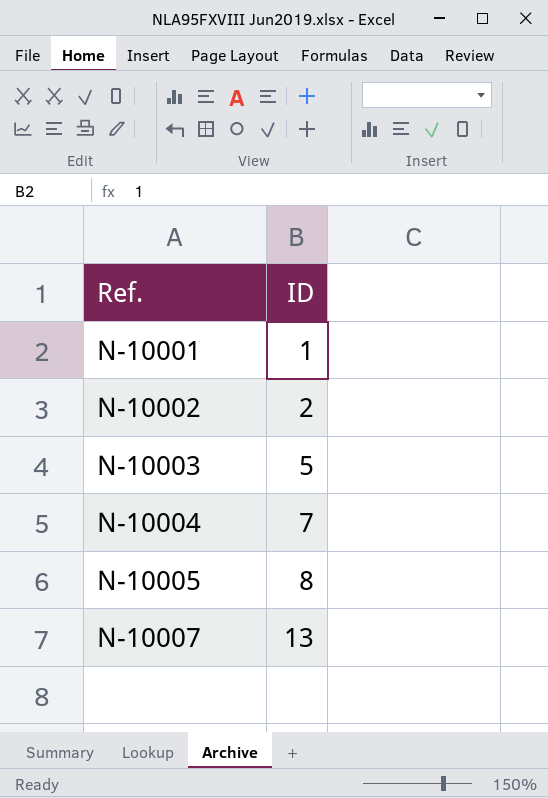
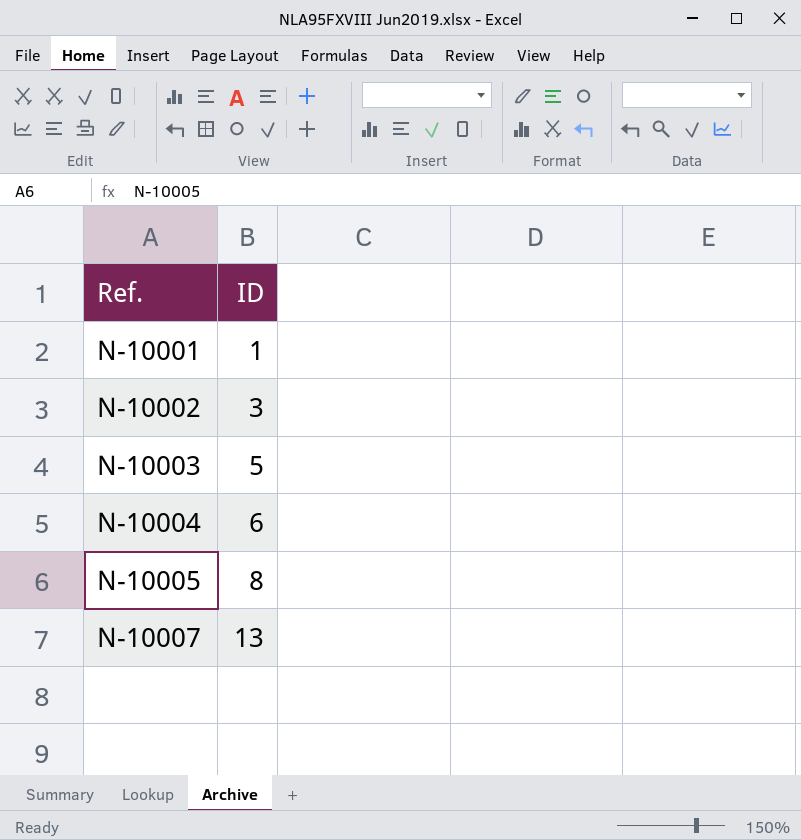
N-10002 | ID: 2 -> 3
N-10004 | ID: 7 -> 6

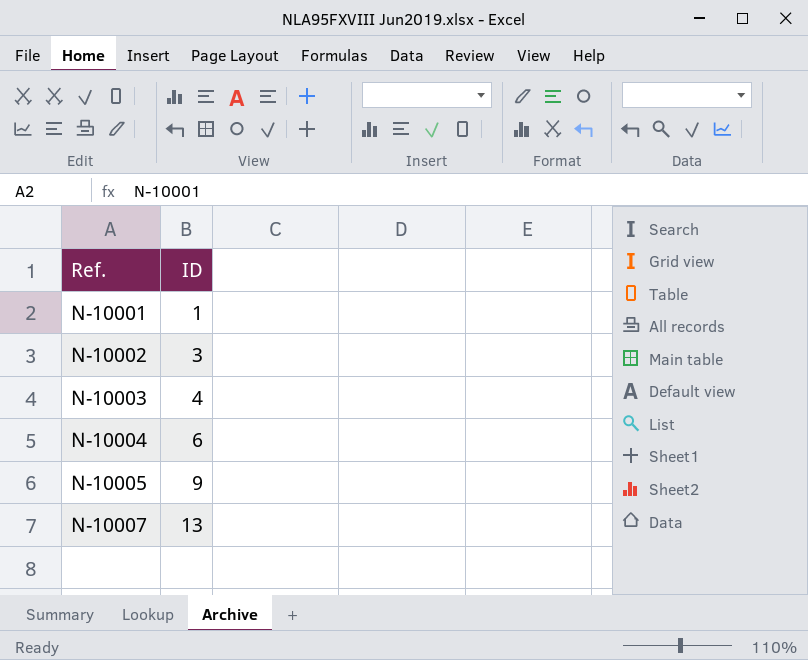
N-10003 | ID: 5 -> 4
N-10005 | ID: 8 -> 9

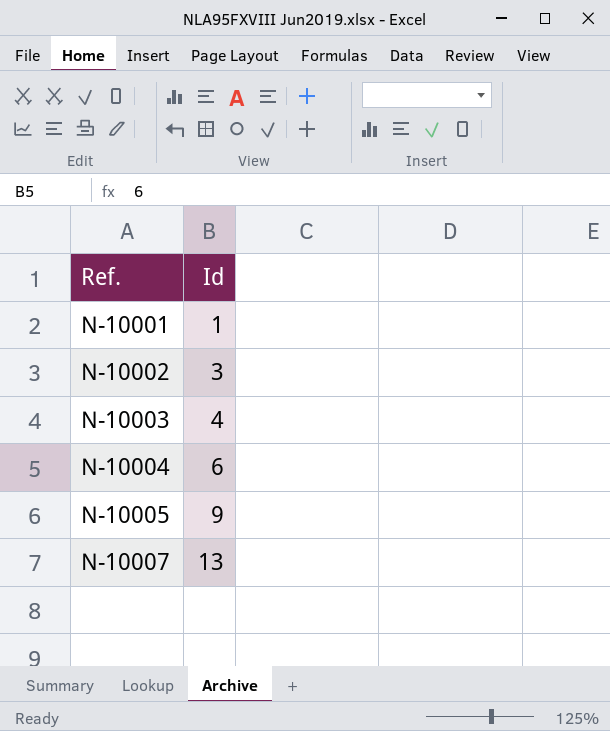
column name: ID -> Id

